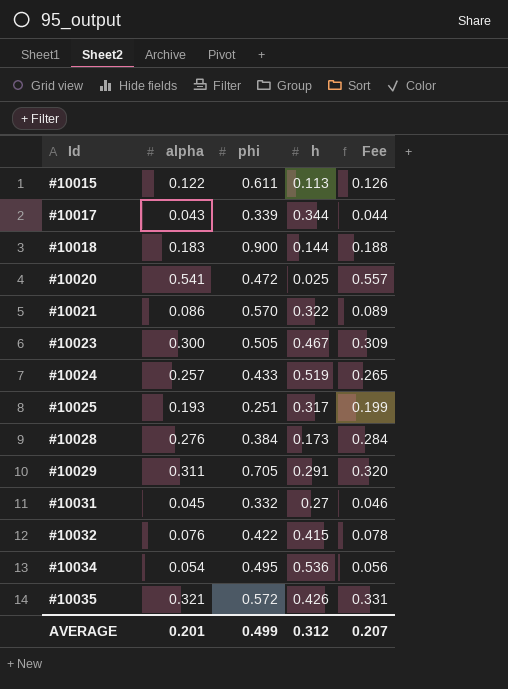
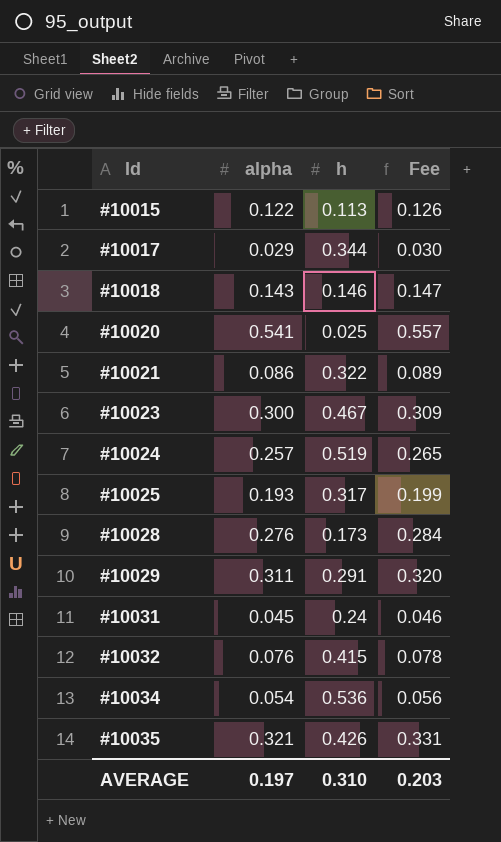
column phi | position: 3 -> none
#10017 | alpha: 0.043 -> 0.029
#10017 | Fee: 0.044 -> 0.030
#10018 | alpha: 0.183 -> 0.143
#10018 | h: 0.144 -> 0.146
#10018 | Fee: 0.188 -> 0.147
#10031 | h: 0.27 -> 0.24
AVERAGE | alpha: 0.201 -> 0.197
AVERAGE | h: 0.312 -> 0.310
AVERAGE | Fee: 0.207 -> 0.203

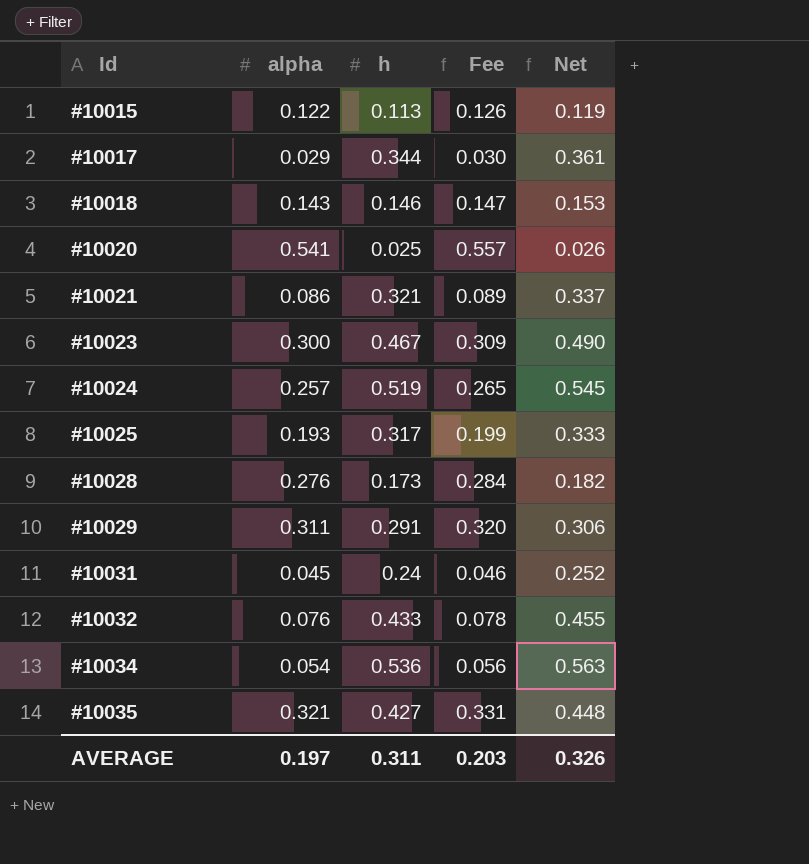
column Net | formula: none -> [h] * 1.05
#10021 | h: 0.322 -> 0.321
#10032 | h: 0.415 -> 0.433
#10035 | h: 0.426 -> 0.427
AVERAGE | h: 0.310 -> 0.311

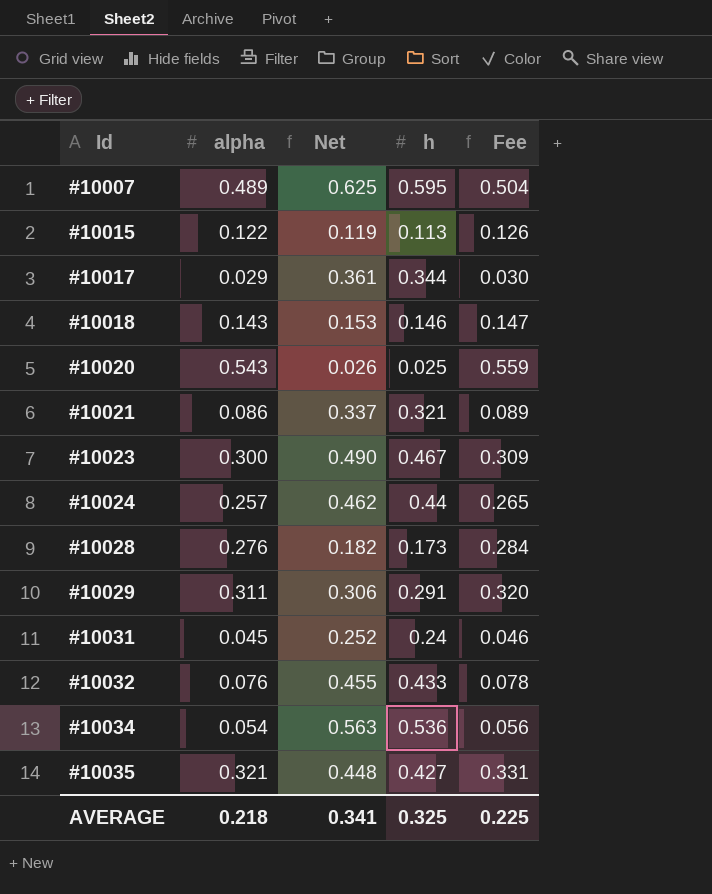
column Net | position: 5 -> 3
row #10025: 0.193 | 0.317 | 0.199 | 0.333 -> none
row #10007: none -> 0.489 | 0.625 | 0.595 | 0.504
#10020 | alpha: 0.541 -> 0.543
#10020 | Fee: 0.557 -> 0.559
#10024 | Net: 0.545 -> 0.462
#10024 | h: 0.519 -> 0.44
AVERAGE | alpha: 0.197 -> 0.218
AVERAGE | Net: 0.326 -> 0.341
AVERAGE | h: 0.311 -> 0.325
AVERAGE | Fee: 0.203 -> 0.225

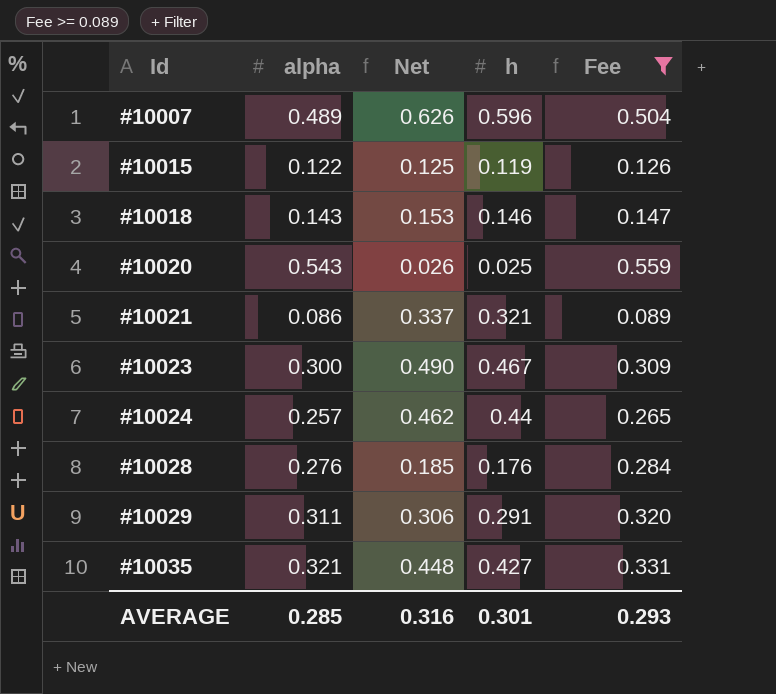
filter: none -> Fee >= 0.089
#10007 | Net: 0.625 -> 0.626
#10007 | h: 0.595 -> 0.596
#10015 | Net: 0.119 -> 0.125
#10015 | h: 0.113 -> 0.119
#10028 | Net: 0.182 -> 0.185
#10028 | h: 0.173 -> 0.176
AVERAGE | alpha: 0.218 -> 0.285
AVERAGE | Net: 0.341 -> 0.316
AVERAGE | h: 0.325 -> 0.301
AVERAGE | Fee: 0.225 -> 0.293

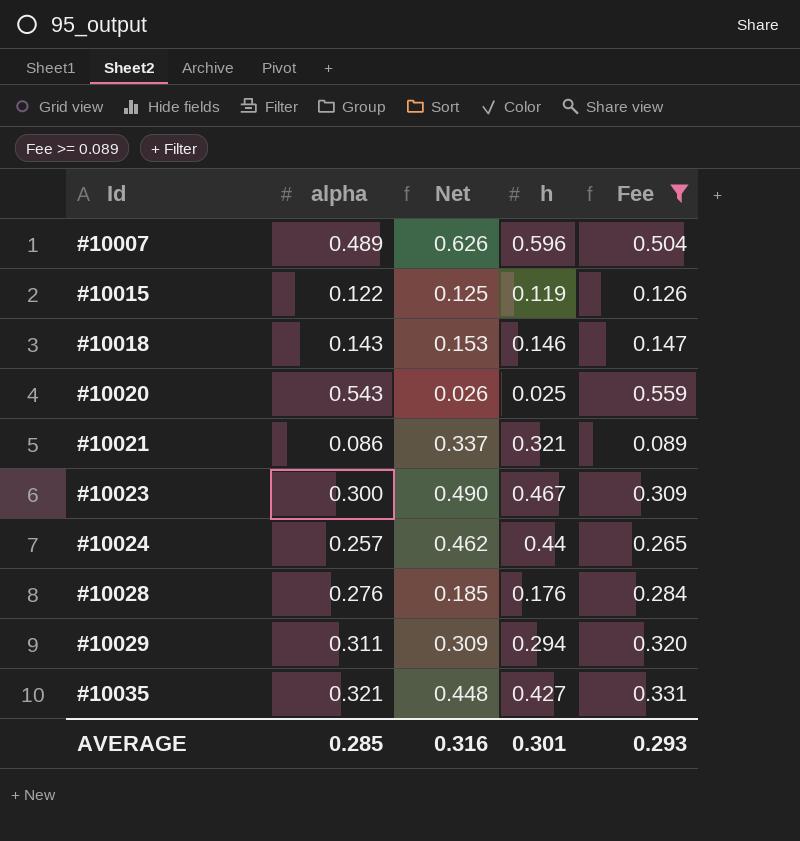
#10029 | Net: 0.306 -> 0.309
#10029 | h: 0.291 -> 0.294

